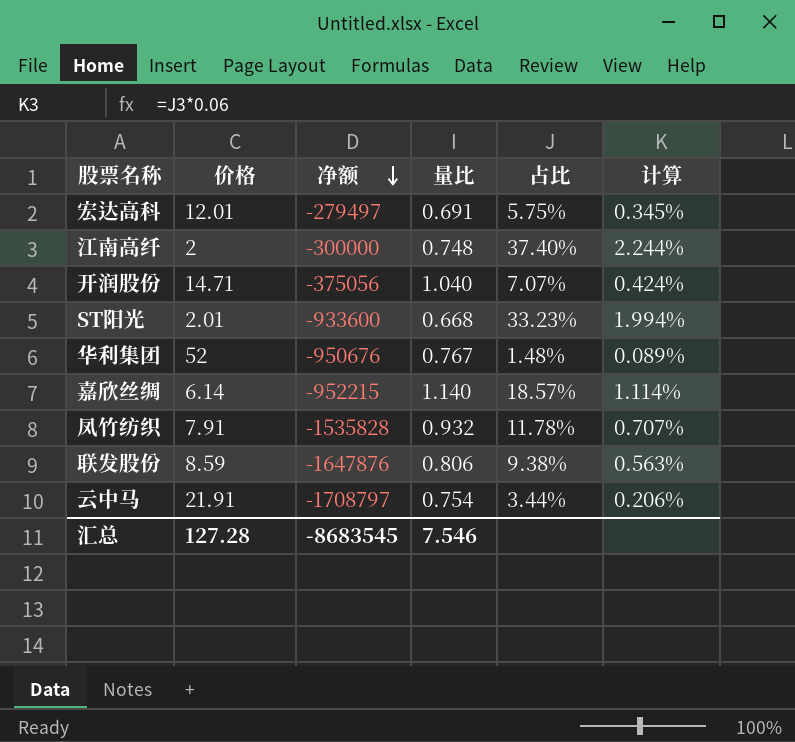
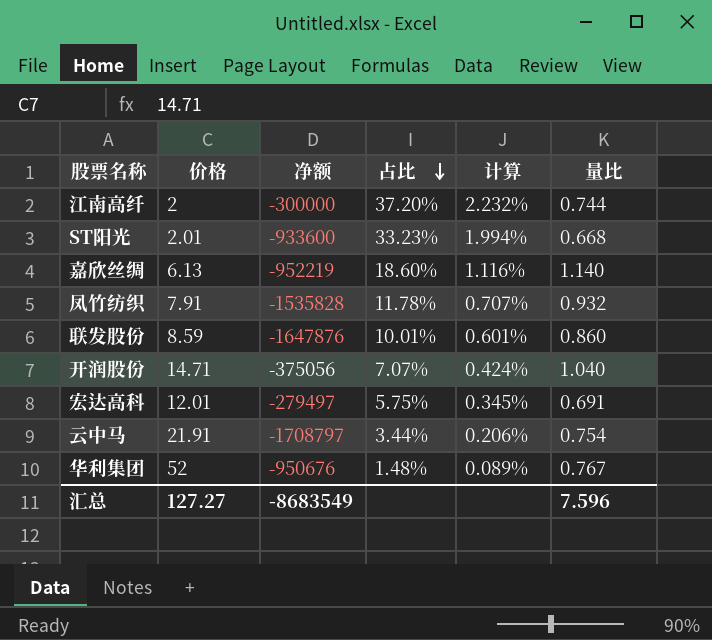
row order: 净额 descending -> 占比 descending
column 量比 | position: 4 -> 6
江南高纤 | 占比: 37.40% -> 37.20%
江南高纤 | 计算: 2.244% -> 2.232%
江南高纤 | 量比: 0.748 -> 0.744
嘉欣丝绸 | 价格: 6.14 -> 6.13
嘉欣丝绸 | 净额: -952215 -> -952219
嘉欣丝绸 | 占比: 18.57% -> 18.60%
嘉欣丝绸 | 计算: 1.114% -> 1.116%
联发股份 | 占比: 9.38% -> 10.01%
联发股份 | 计算: 0.563% -> 0.601%
联发股份 | 量比: 0.806 -> 0.860
汇总 | 价格: 127.28 -> 127.27
汇总 | 净额: -8683545 -> -8683549
汇总 | 量比: 7.546 -> 7.596

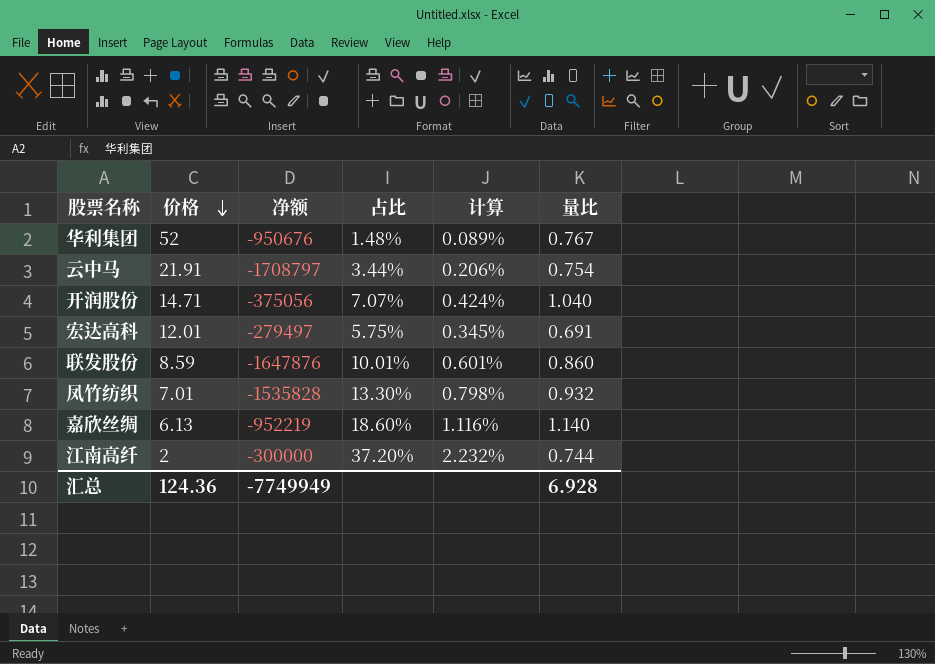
row order: 占比 descending -> 价格 descending
row ST阳光: 2.01 | -933600 | 33.23% | 1.994% | 0.668 -> none
凤竹纺织 | 价格: 7.91 -> 7.01
凤竹纺织 | 占比: 11.78% -> 13.30%
凤竹纺织 | 计算: 0.707% -> 0.798%
汇总 | 价格: 127.27 -> 124.36
汇总 | 净额: -8683549 -> -7749949
汇总 | 量比: 7.596 -> 6.928

